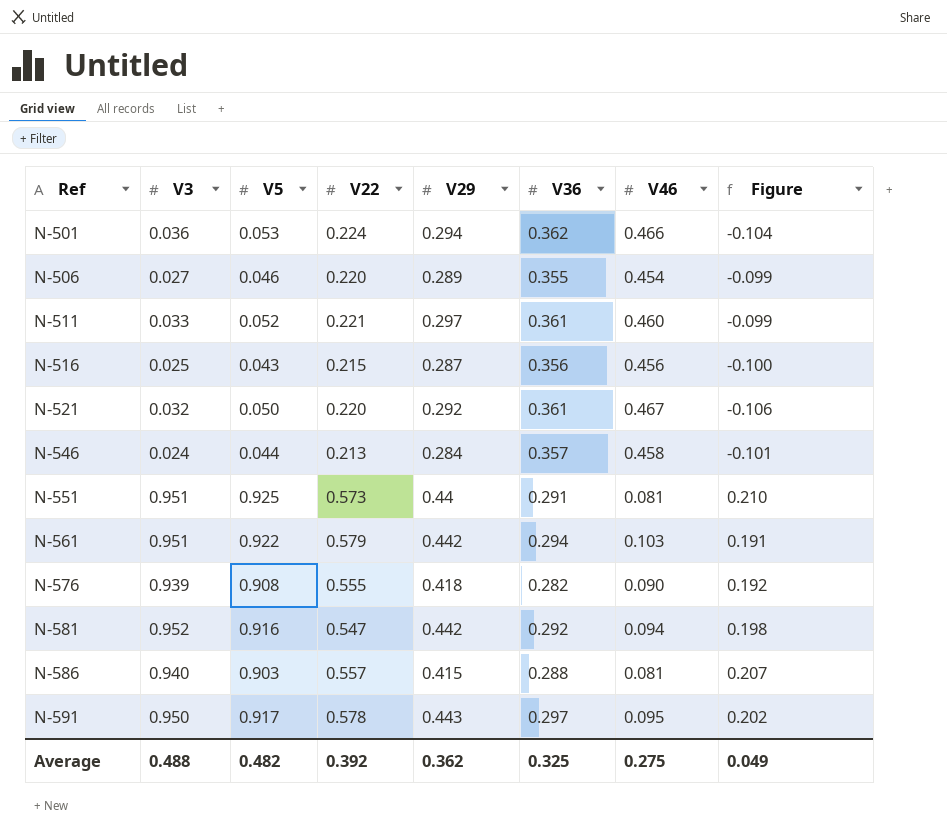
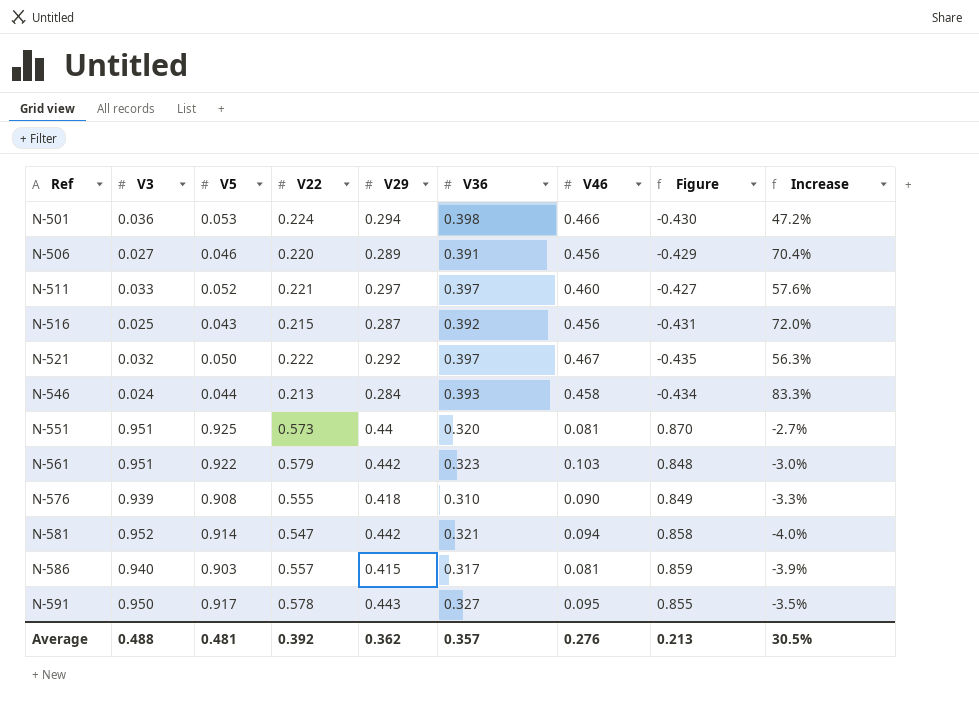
column Figure | formula: [V36] - [V46] -> [V3] - [V46]
column Increase | formula: none -> ([V5] - [V3]) / [V3]
N-501 | V36: 0.362 -> 0.398
N-506 | V36: 0.355 -> 0.391
N-506 | V46: 0.454 -> 0.456
N-511 | V36: 0.361 -> 0.397
N-516 | V36: 0.356 -> 0.392
N-521 | V22: 0.220 -> 0.222
N-521 | V36: 0.361 -> 0.397
N-546 | V36: 0.357 -> 0.393
N-551 | V36: 0.291 -> 0.320
N-561 | V36: 0.294 -> 0.323
N-576 | V36: 0.282 -> 0.310
N-581 | V5: 0.916 -> 0.914
N-581 | V36: 0.292 -> 0.321
N-586 | V36: 0.288 -> 0.317
N-591 | V36: 0.297 -> 0.327
Average | V5: 0.482 -> 0.481
Average | V36: 0.325 -> 0.357
Average | V46: 0.275 -> 0.276
Average | Figure: 0.049 -> 0.213

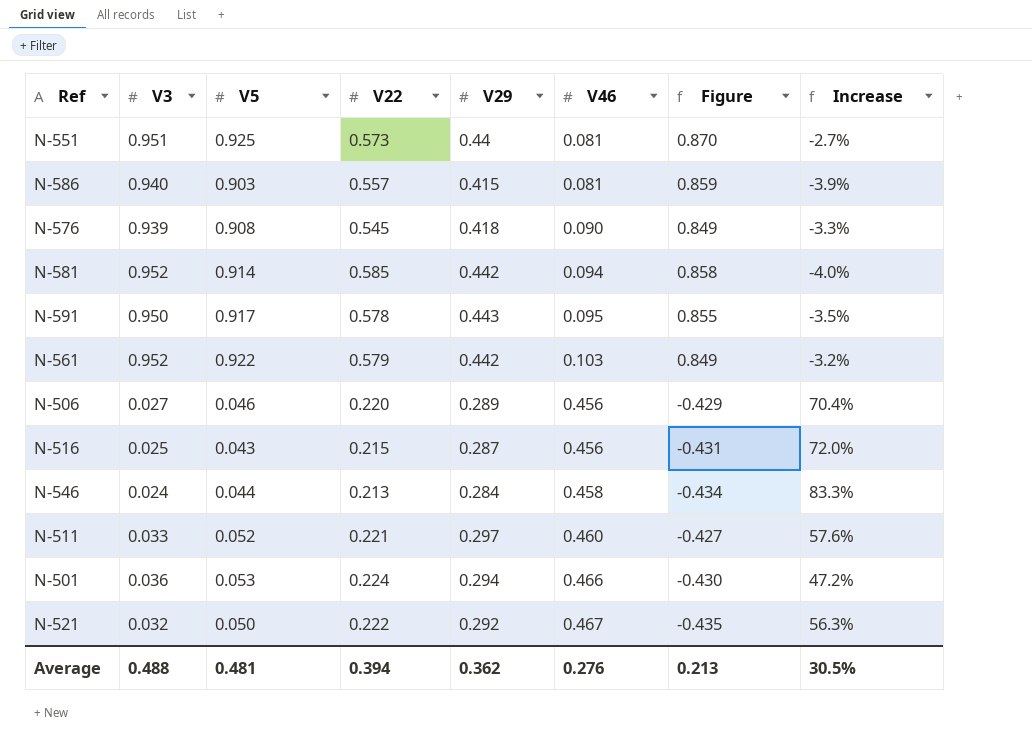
row order: Ref ascending -> V46 ascending
column V36 | position: 6 -> none
N-576 | V22: 0.555 -> 0.545
N-581 | V22: 0.547 -> 0.585
N-561 | V3: 0.951 -> 0.952
N-561 | Figure: 0.848 -> 0.849
N-561 | Increase: -3.0% -> -3.2%
Average | V22: 0.392 -> 0.394

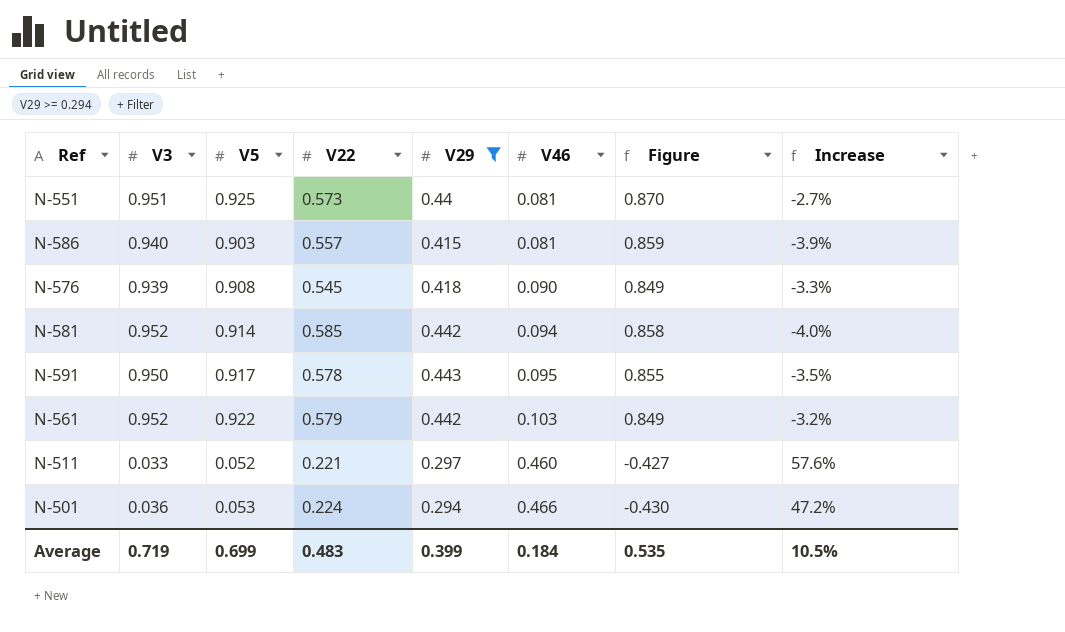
filter: none -> V29 >= 0.294
Average | V3: 0.488 -> 0.719
Average | V5: 0.481 -> 0.699
Average | V22: 0.394 -> 0.483
Average | V29: 0.362 -> 0.399
Average | V46: 0.276 -> 0.184
Average | Figure: 0.213 -> 0.535
Average | Increase: 30.5% -> 10.5%

